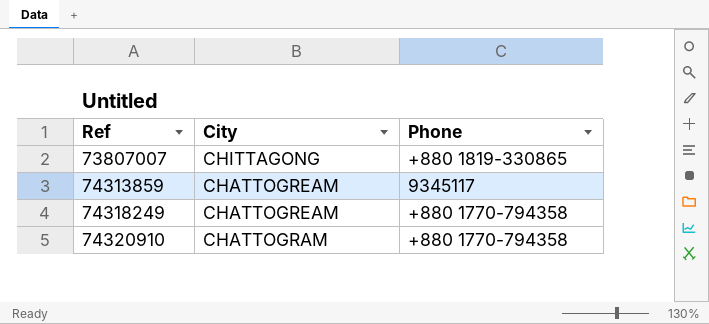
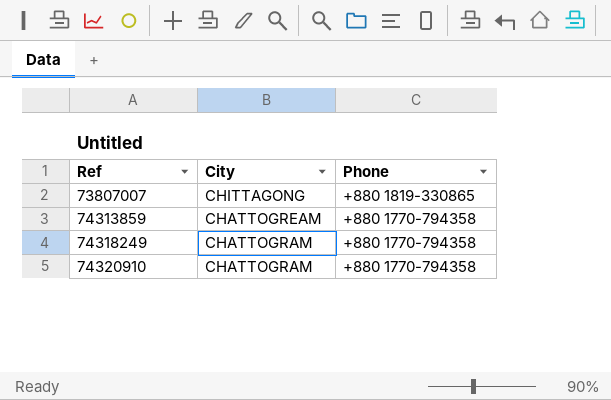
74313859 | Phone: 9345117 -> +880 1770-794358
74318249 | City: CHATTOGREAM -> CHATTOGRAM

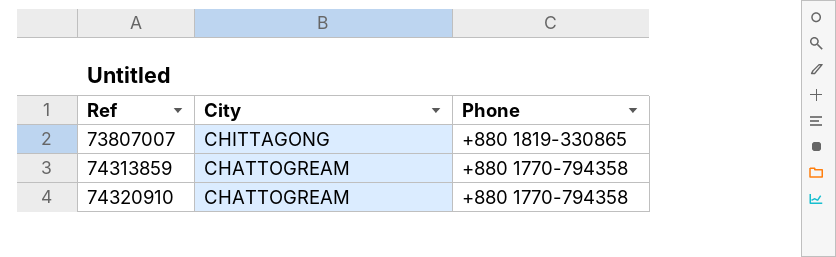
row 74318249: CHATTOGRAM | +880 1770-794358 -> none
74320910 | City: CHATTOGRAM -> CHATTOGREAM

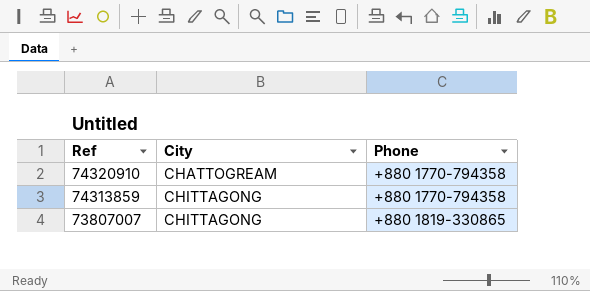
row order: Ref ascending -> Ref descending
74313859 | City: CHATTOGREAM -> CHITTAGONG

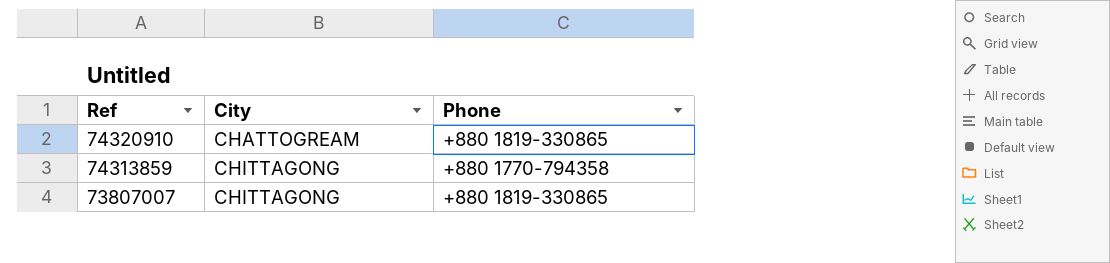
74320910 | Phone: +880 1770-794358 -> +880 1819-330865

